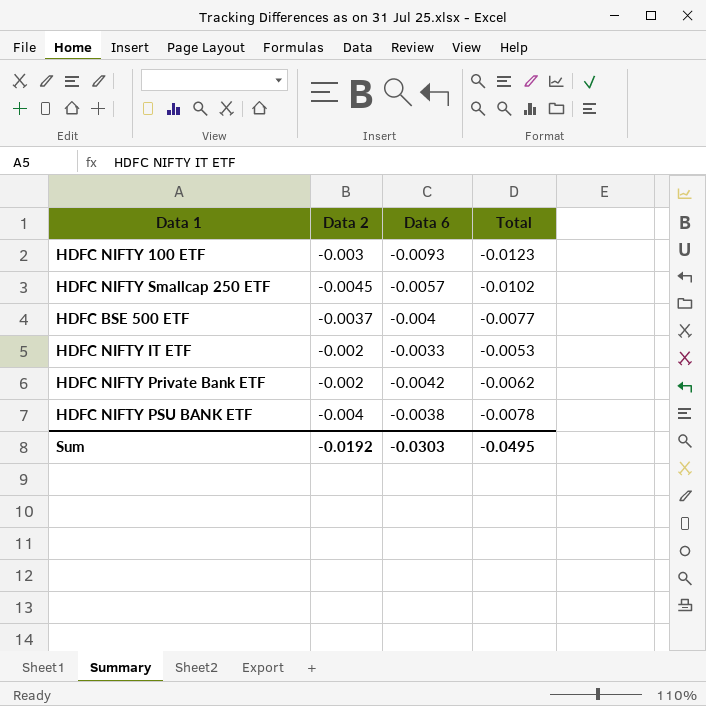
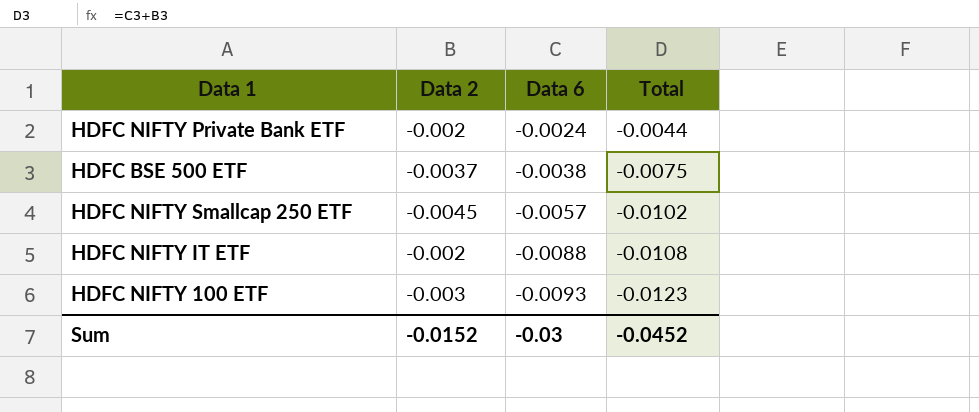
row order: none -> Data 6 descending
row HDFC NIFTY PSU BANK ETF: -0.004 | -0.0038 | -0.0078 -> none
HDFC NIFTY Private Bank ETF | Data 6: -0.0042 -> -0.0024
HDFC NIFTY Private Bank ETF | Total: -0.0062 -> -0.0044
HDFC BSE 500 ETF | Data 6: -0.004 -> -0.0038
HDFC BSE 500 ETF | Total: -0.0077 -> -0.0075
HDFC NIFTY IT ETF | Data 6: -0.0033 -> -0.0088
HDFC NIFTY IT ETF | Total: -0.0053 -> -0.0108
Sum | Data 2: -0.0192 -> -0.0152
Sum | Data 6: -0.0303 -> -0.03
Sum | Total: -0.0495 -> -0.0452

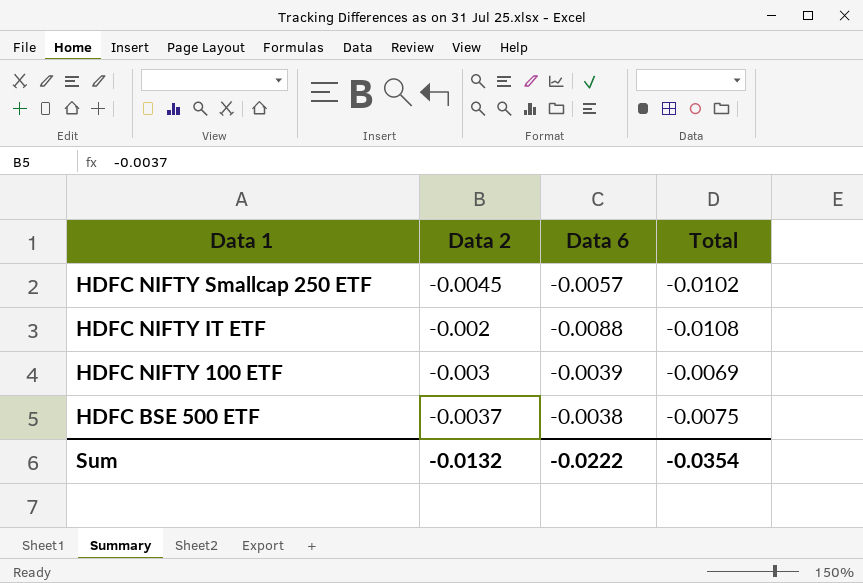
row order: Data 6 descending -> Data 1 descending
row HDFC NIFTY Private Bank ETF: -0.002 | -0.0024 | -0.0044 -> none
HDFC NIFTY 100 ETF | Data 6: -0.0093 -> -0.0039
HDFC NIFTY 100 ETF | Total: -0.0123 -> -0.0069
Sum | Data 2: -0.0152 -> -0.0132
Sum | Data 6: -0.03 -> -0.0222
Sum | Total: -0.0452 -> -0.0354

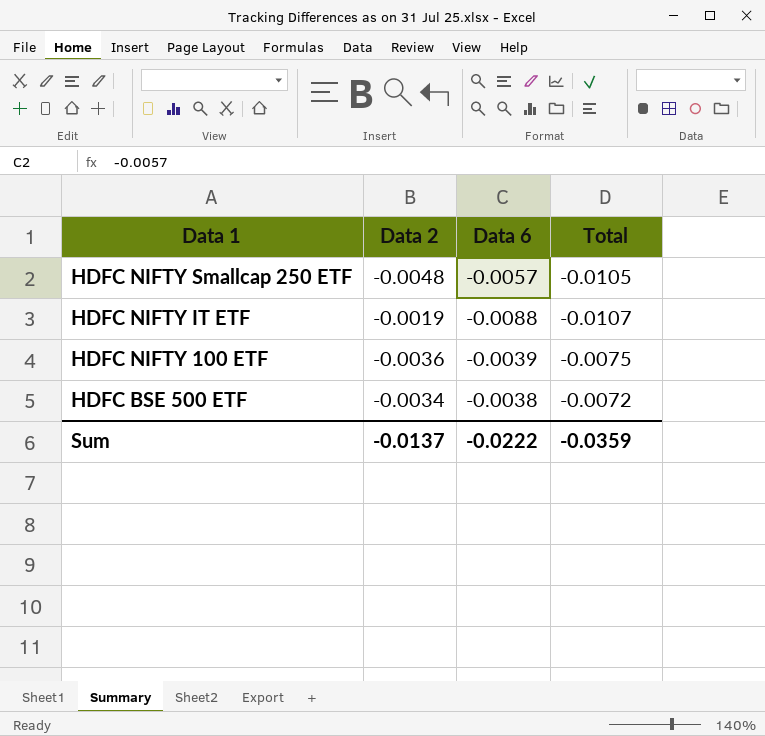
HDFC NIFTY Smallcap 250 ETF | Data 2: -0.0045 -> -0.0048
HDFC NIFTY Smallcap 250 ETF | Total: -0.0102 -> -0.0105
HDFC NIFTY IT ETF | Data 2: -0.002 -> -0.0019
HDFC NIFTY IT ETF | Total: -0.0108 -> -0.0107
HDFC NIFTY 100 ETF | Data 2: -0.003 -> -0.0036
HDFC NIFTY 100 ETF | Total: -0.0069 -> -0.0075
HDFC BSE 500 ETF | Data 2: -0.0037 -> -0.0034
HDFC BSE 500 ETF | Total: -0.0075 -> -0.0072
Sum | Data 2: -0.0132 -> -0.0137
Sum | Total: -0.0354 -> -0.0359

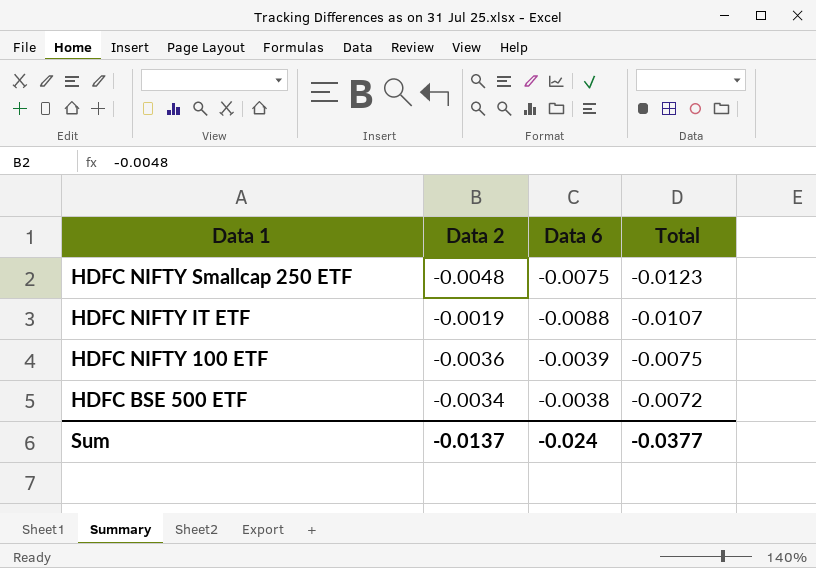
HDFC NIFTY Smallcap 250 ETF | Data 6: -0.0057 -> -0.0075
HDFC NIFTY Smallcap 250 ETF | Total: -0.0105 -> -0.0123
Sum | Data 6: -0.0222 -> -0.024
Sum | Total: -0.0359 -> -0.0377

